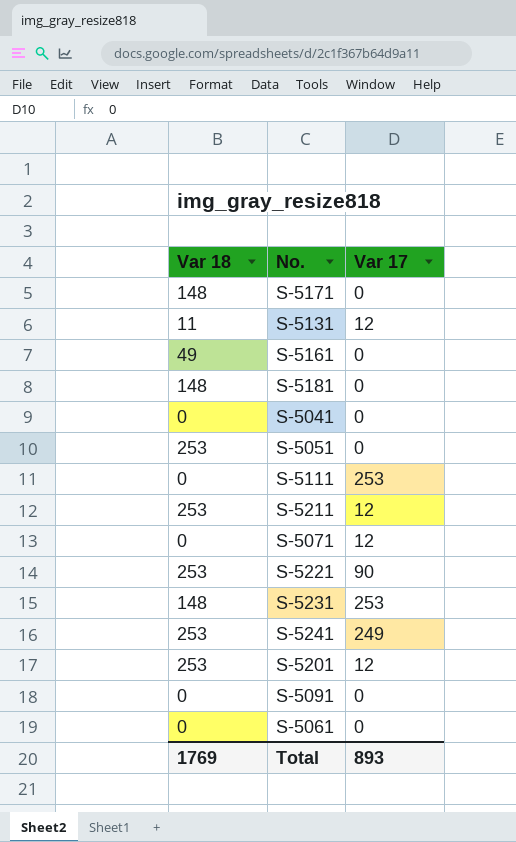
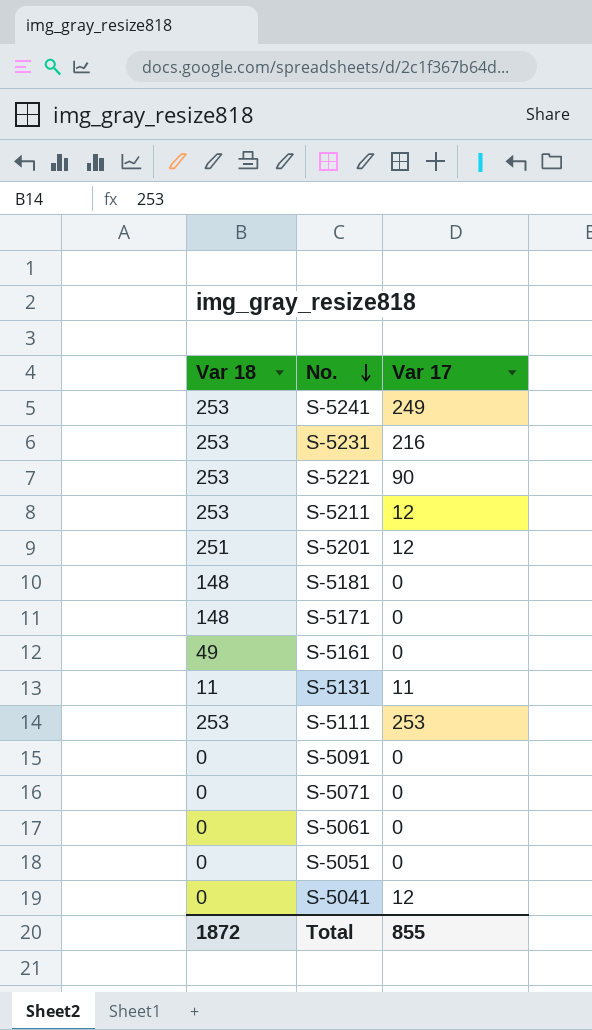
row order: none -> No. descending
S-5231 | Var 18: 148 -> 253
S-5231 | Var 17: 253 -> 216
S-5201 | Var 18: 253 -> 251
S-5131 | Var 17: 12 -> 11
S-5111 | Var 18: 0 -> 253
S-5071 | Var 17: 12 -> 0
S-5051 | Var 18: 253 -> 0
S-5041 | Var 17: 0 -> 12
Total | Var 18: 1769 -> 1872
Total | Var 17: 893 -> 855

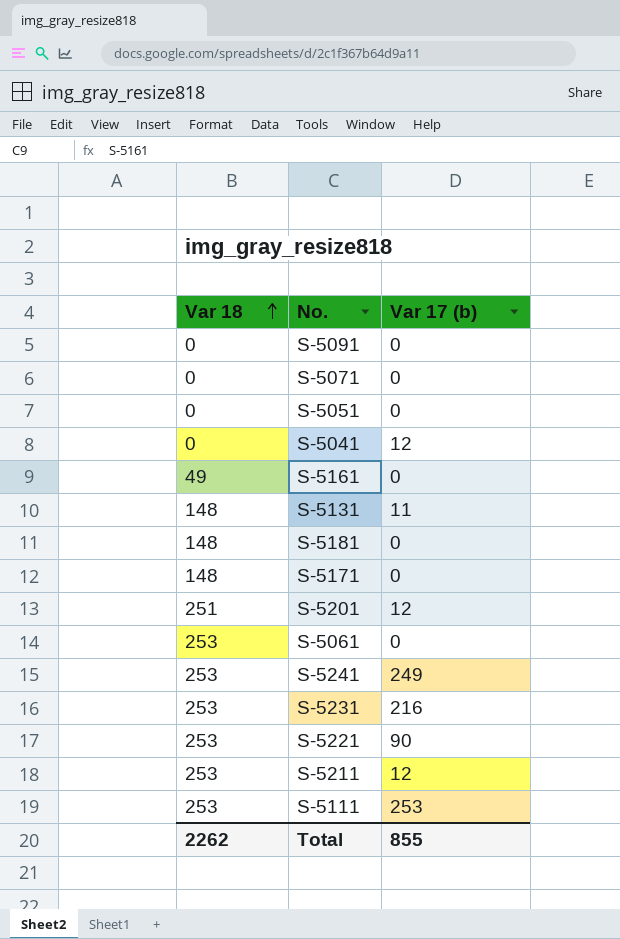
row order: No. descending -> Var 18 ascending
column name: Var 17 -> Var 17 (b)
S-5131 | Var 18: 11 -> 148
S-5061 | Var 18: 0 -> 253
Total | Var 18: 1872 -> 2262

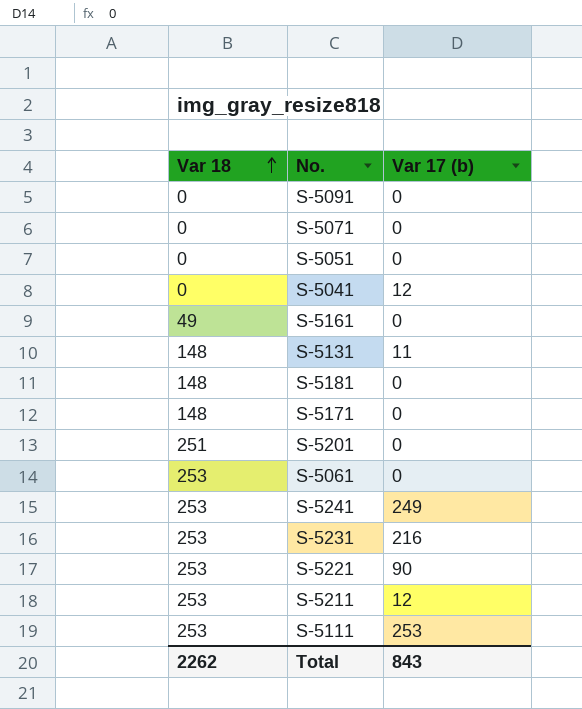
S-5201 | Var 17 (b): 12 -> 0
Total | Var 17 (b): 855 -> 843

